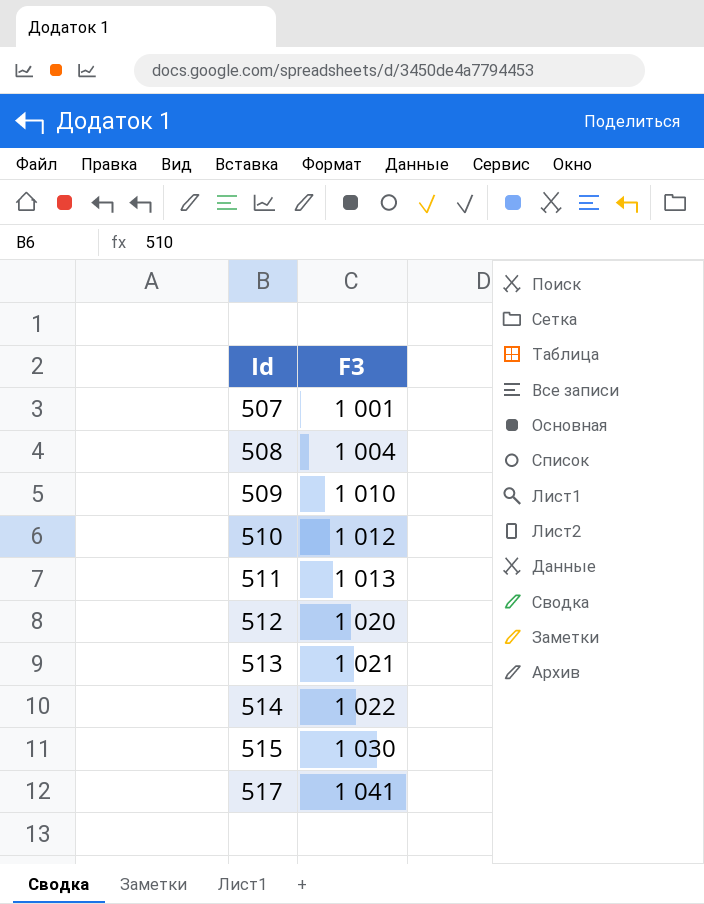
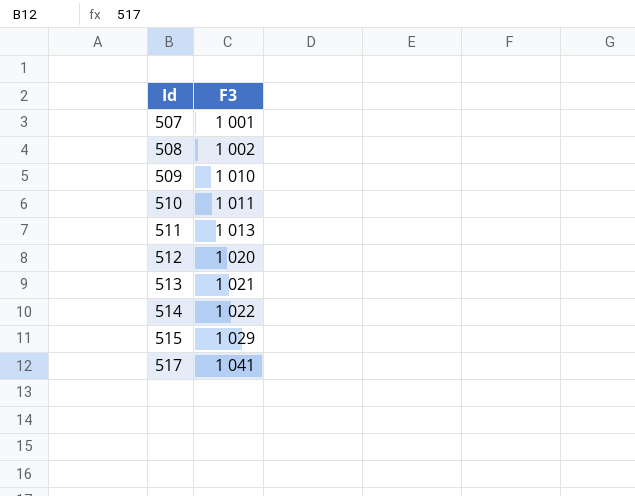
508 | F3: 1 004 -> 1 002
510 | F3: 1 012 -> 1 011
515 | F3: 1 030 -> 1 029

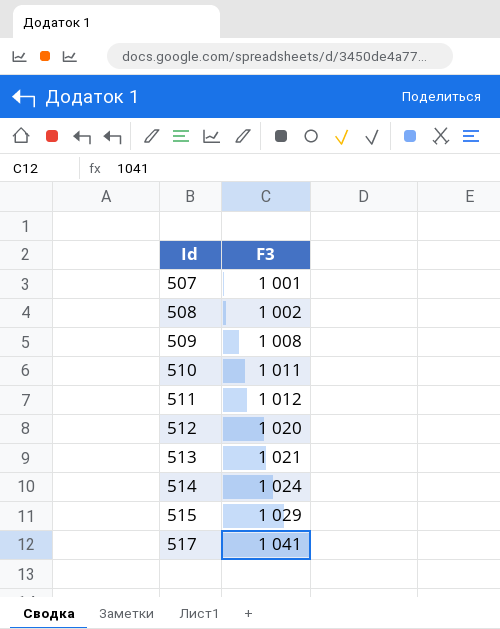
509 | F3: 1 010 -> 1 008
511 | F3: 1 013 -> 1 012
514 | F3: 1 022 -> 1 024

